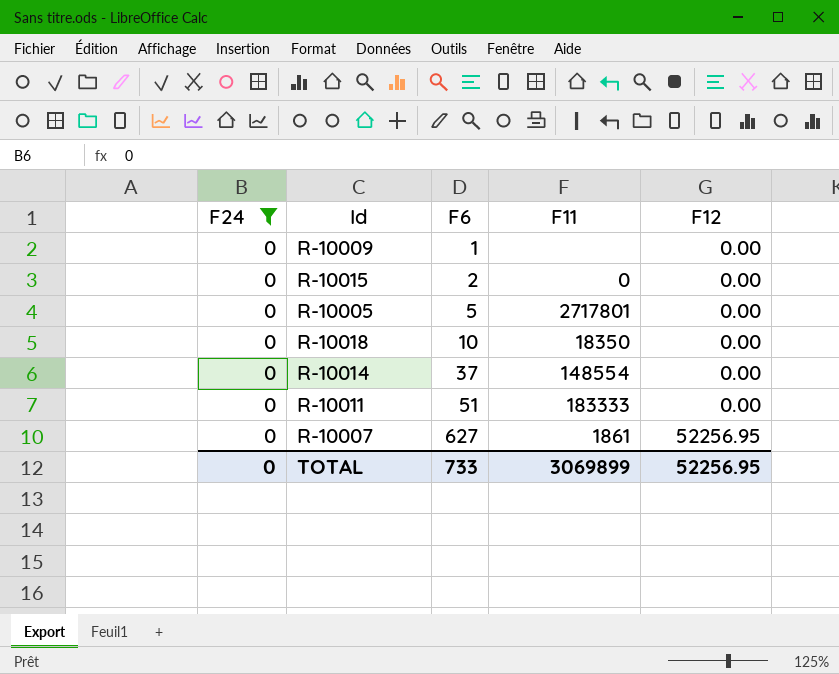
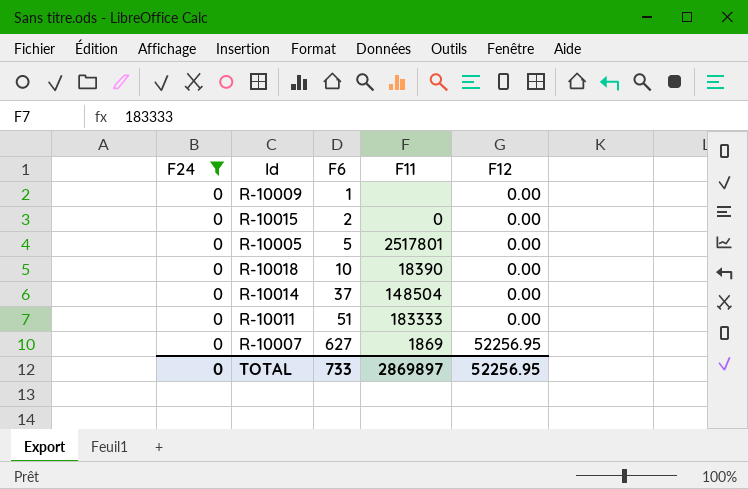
R-10005 | F11: 2717801 -> 2517801
R-10018 | F11: 18350 -> 18390
R-10014 | F11: 148554 -> 148504
R-10007 | F11: 1861 -> 1869
TOTAL | F11: 3069899 -> 2869897

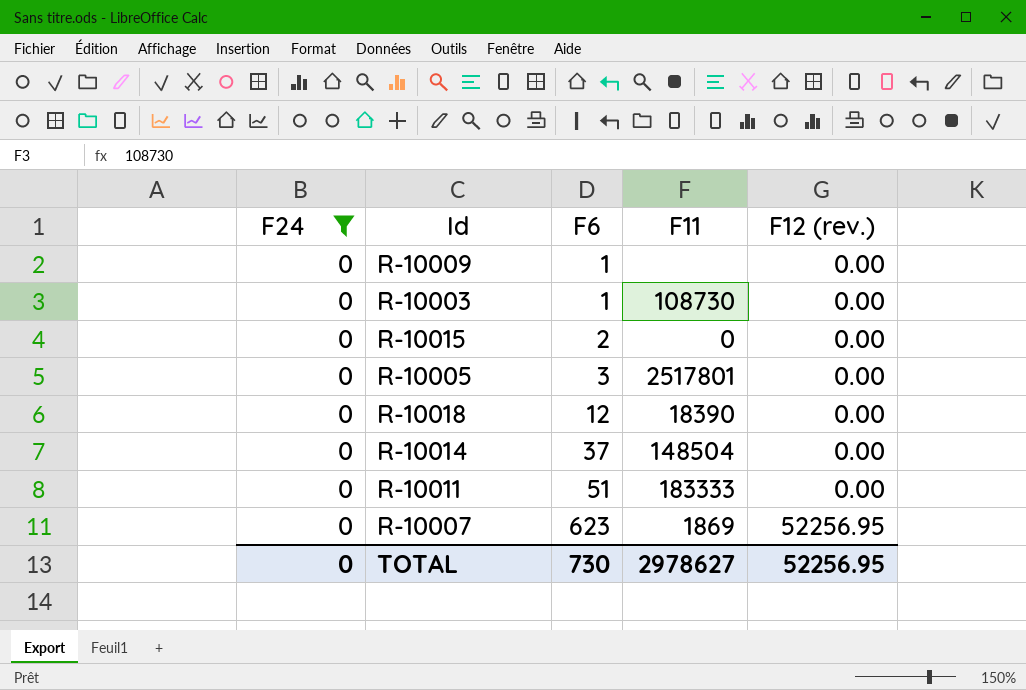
column name: F12 -> F12 (rev.)
row R-10003: none -> 0 | 1 | 108730 | 0.00
R-10005 | F6: 5 -> 3
R-10018 | F6: 10 -> 12
R-10007 | F6: 627 -> 623
TOTAL | F6: 733 -> 730
TOTAL | F11: 2869897 -> 2978627

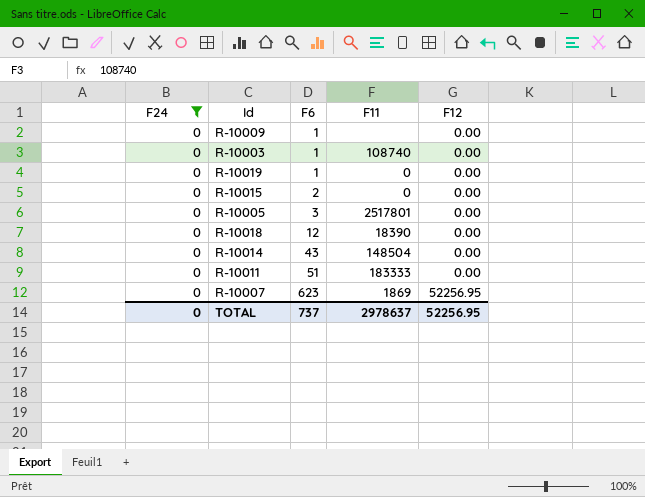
column name: F12 (rev.) -> F12
R-10003 | F11: 108730 -> 108740
row R-10019: none -> 0 | 1 | 0 | 0.00
R-10014 | F6: 37 -> 43
TOTAL | F6: 730 -> 737
TOTAL | F11: 2978627 -> 2978637

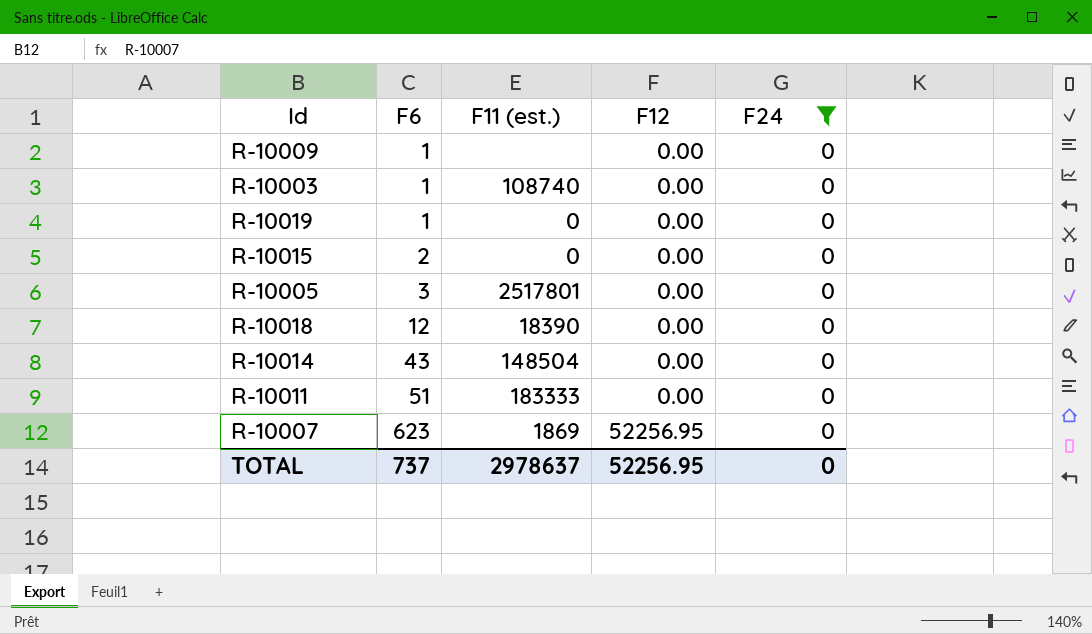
column name: F11 -> F11 (est.)
column F24 | position: 1 -> 5

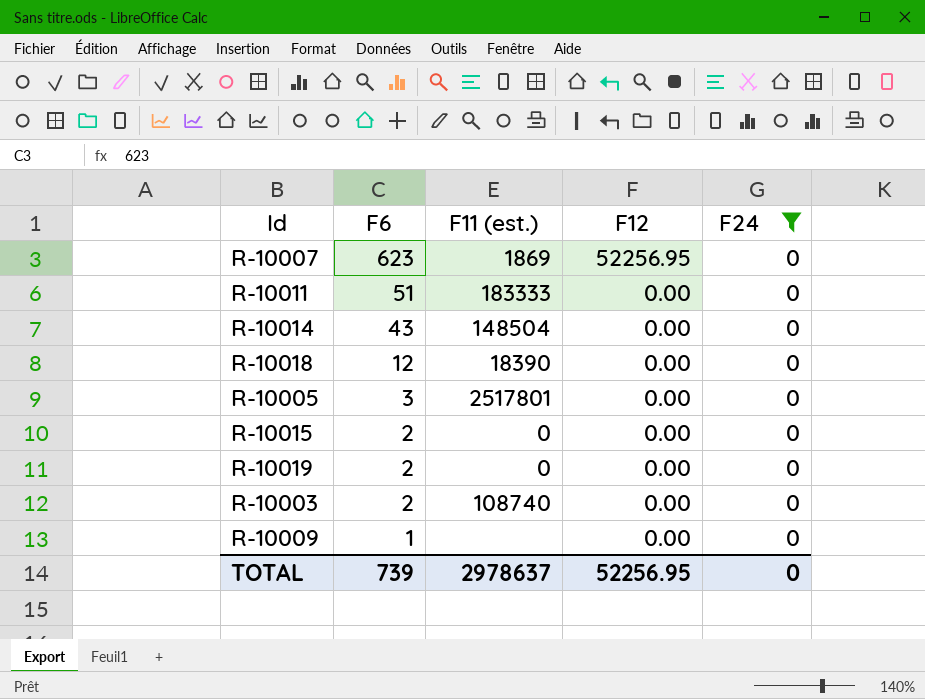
row order: F6 ascending -> F6 descending
R-10019 | F6: 1 -> 2
R-10003 | F6: 1 -> 2
TOTAL | F6: 737 -> 739

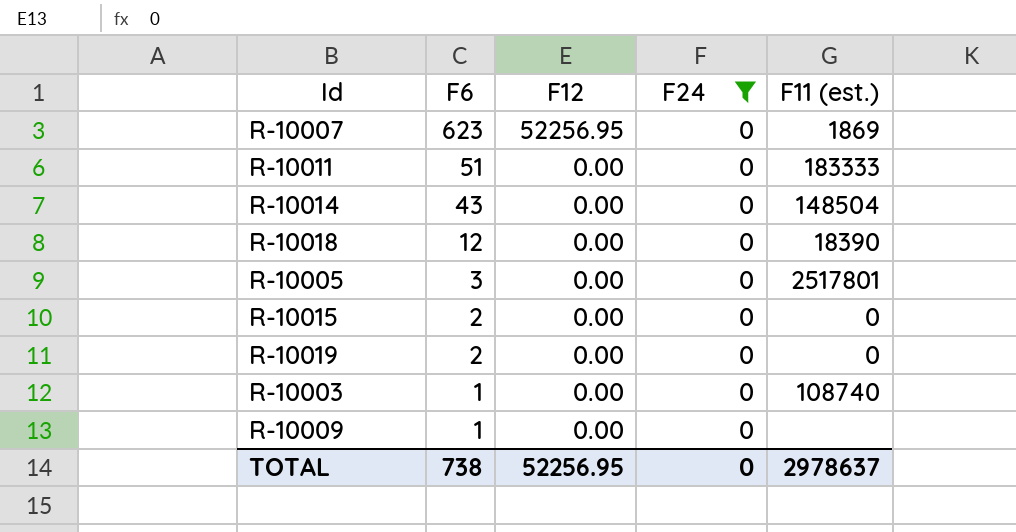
column F11 (est.) | position: 3 -> 5
R-10003 | F6: 2 -> 1
TOTAL | F6: 739 -> 738

